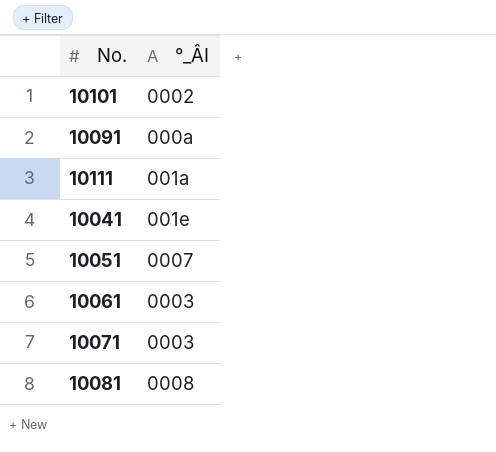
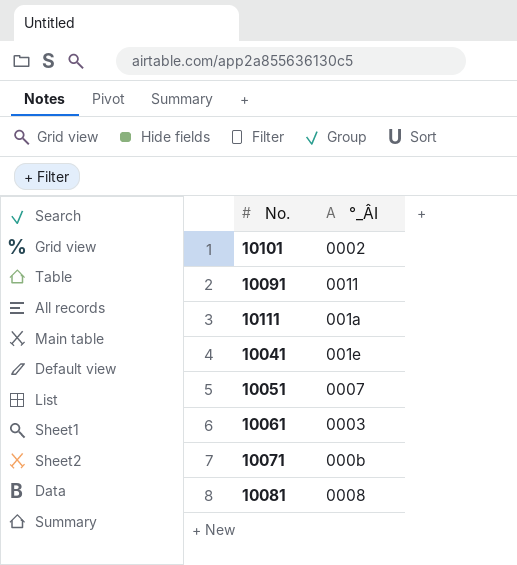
10091 | °_ÂI: 000a -> 0011
10071 | °_ÂI: 0003 -> 000b

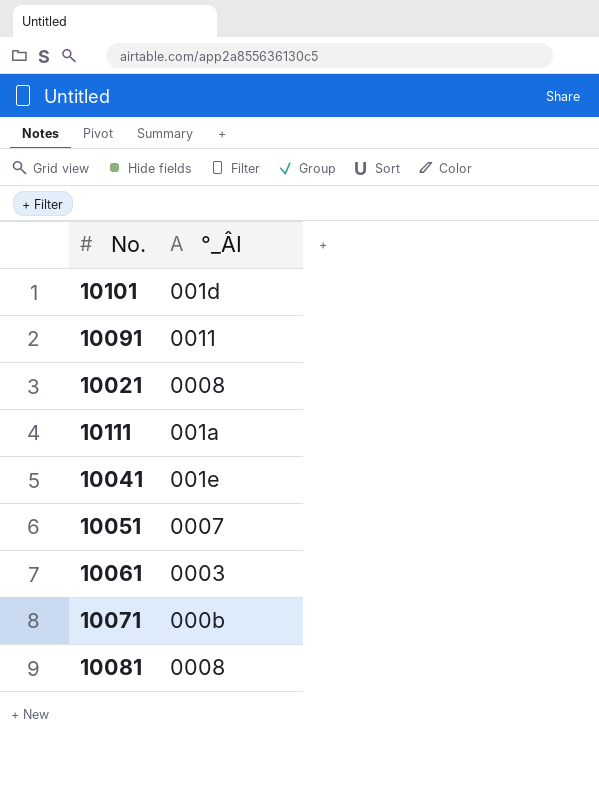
10101 | °_ÂI: 0002 -> 001d
row 10021: none -> 0008

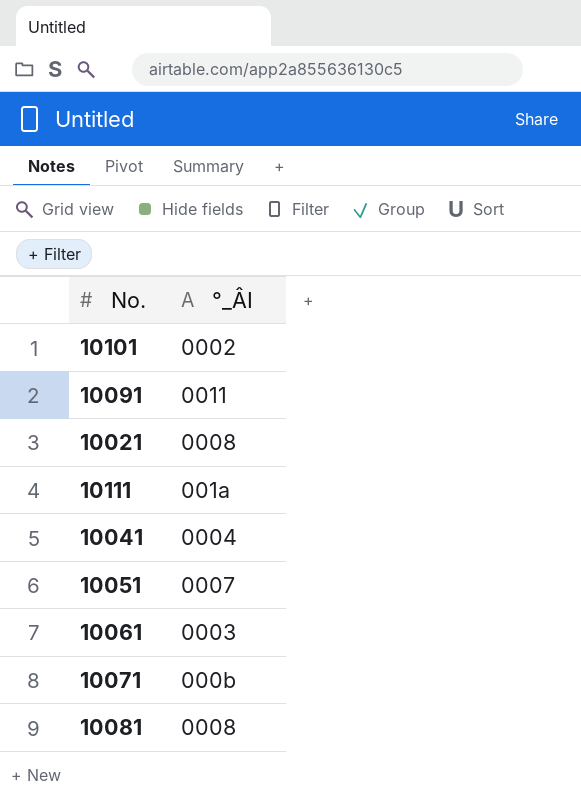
10101 | °_ÂI: 001d -> 0002
10041 | °_ÂI: 001e -> 0004

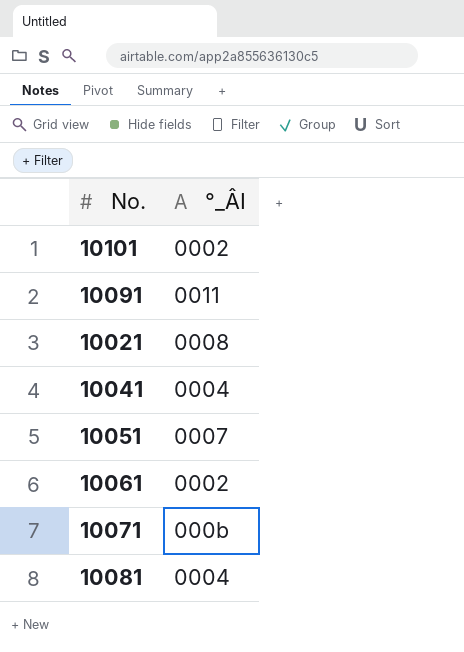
row 10111: 001a -> none
10061 | °_ÂI: 0003 -> 0002
10081 | °_ÂI: 0008 -> 0004

